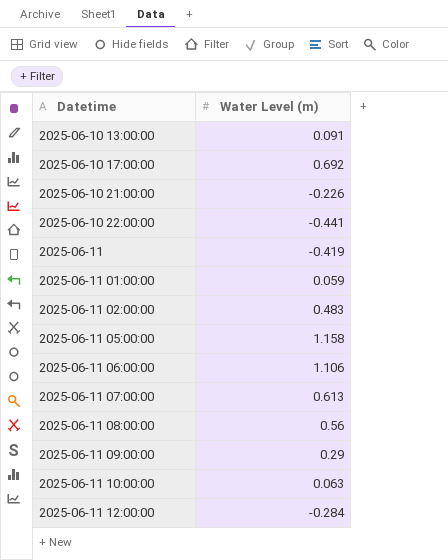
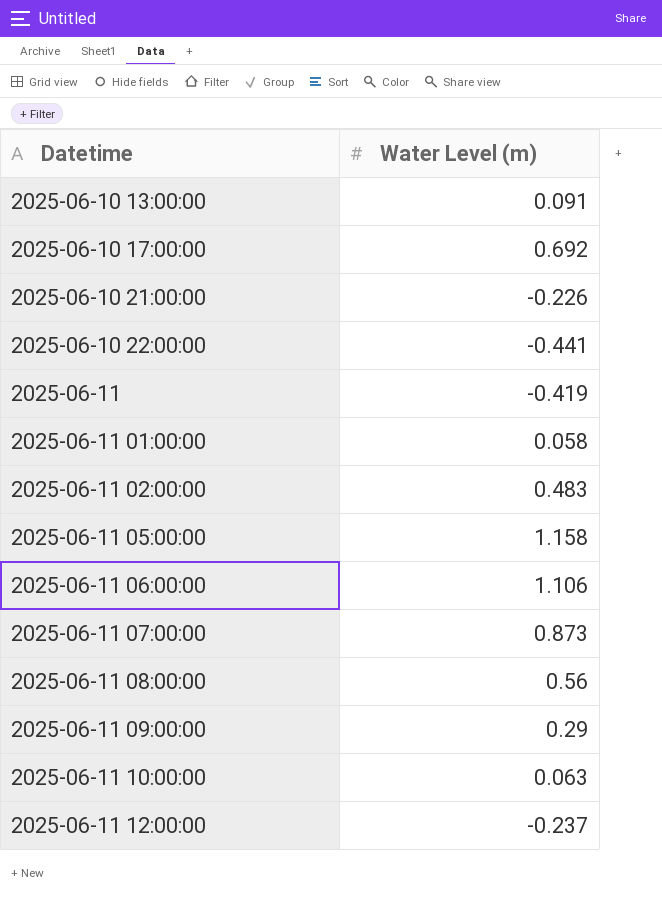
2025-06-11 01:00:00 | Water Level (m): 0.059 -> 0.058
2025-06-11 07:00:00 | Water Level (m): 0.613 -> 0.873
2025-06-11 12:00:00 | Water Level (m): -0.284 -> -0.237

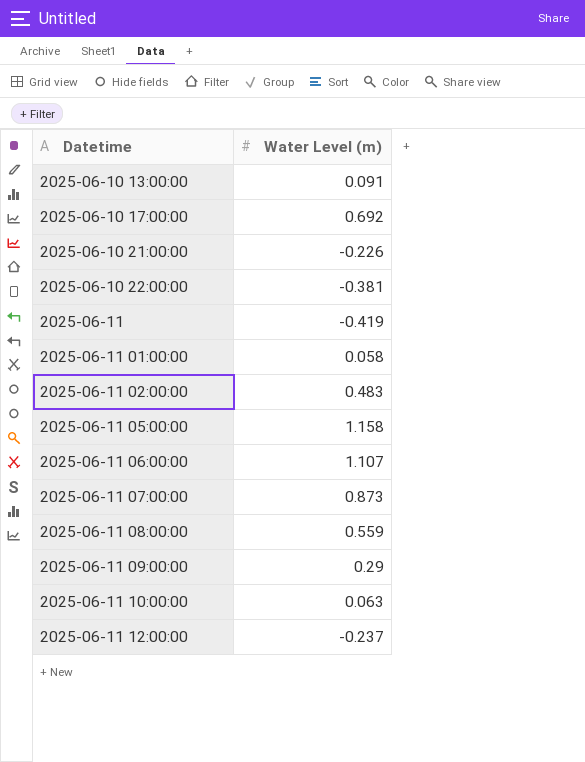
2025-06-10 22:00:00 | Water Level (m): -0.441 -> -0.381
2025-06-11 06:00:00 | Water Level (m): 1.106 -> 1.107
2025-06-11 08:00:00 | Water Level (m): 0.56 -> 0.559

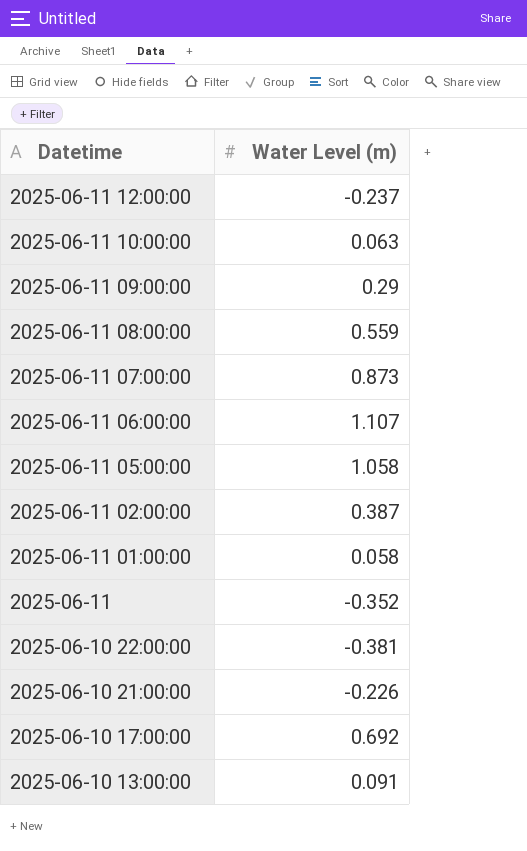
row order: Datetime ascending -> Datetime descending
2025-06-11 05:00:00 | Water Level (m): 1.158 -> 1.058
2025-06-11 02:00:00 | Water Level (m): 0.483 -> 0.387
2025-06-11 | Water Level (m): -0.419 -> -0.352

